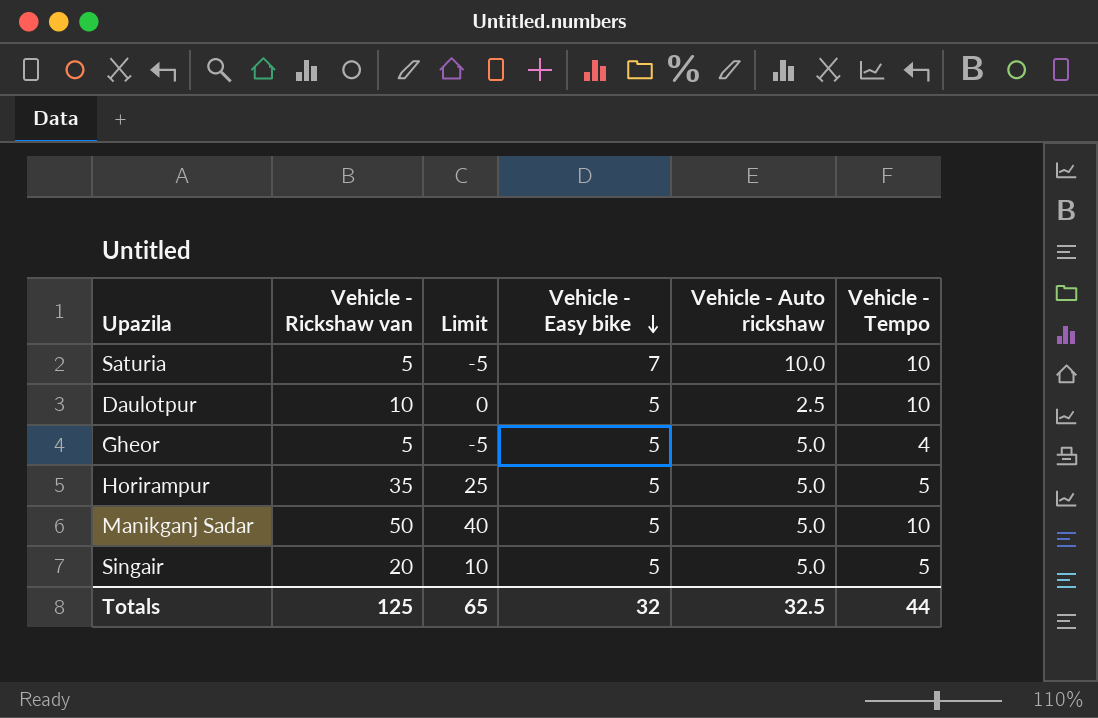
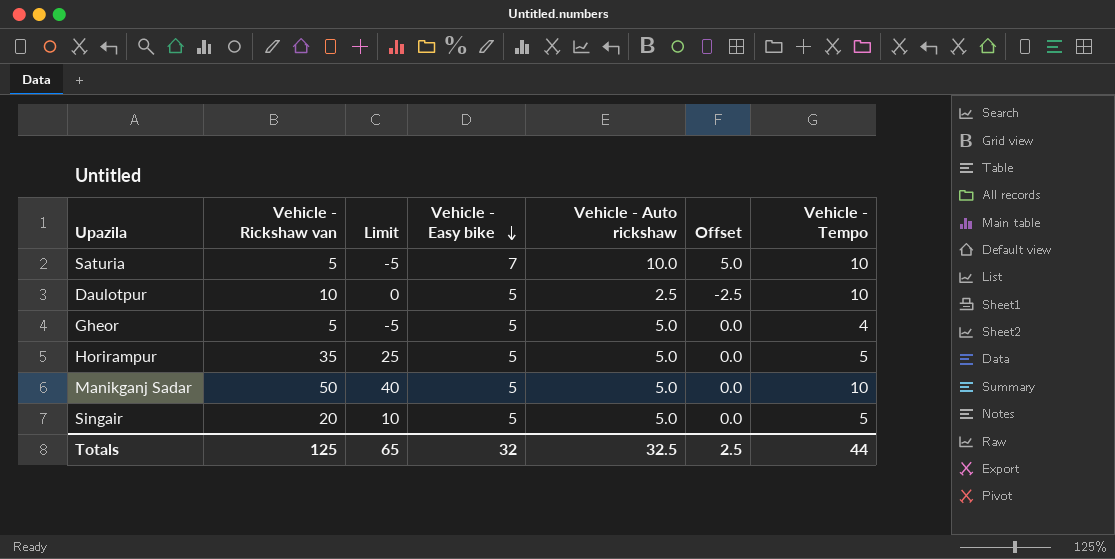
column Offset | formula: none -> [Vehicle - Auto rickshaw] - 5

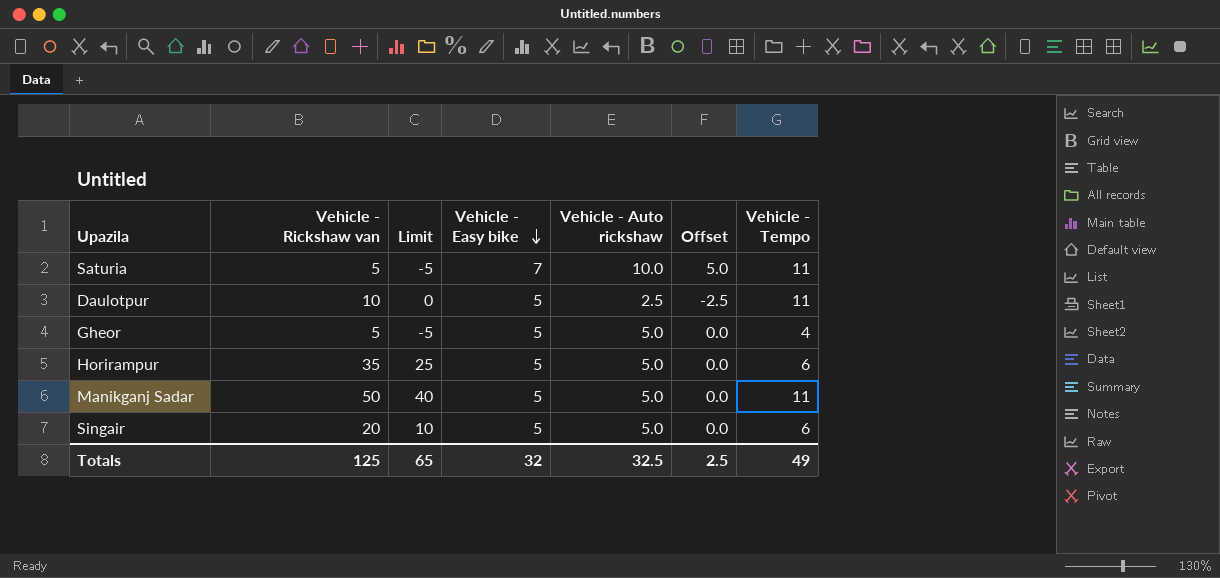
Saturia | Vehicle - Tempo: 10 -> 11
Daulotpur | Vehicle - Tempo: 10 -> 11
Horirampur | Vehicle - Tempo: 5 -> 6
Manikganj Sadar | Vehicle - Tempo: 10 -> 11
Singair | Vehicle - Tempo: 5 -> 6
Totals | Vehicle - Tempo: 44 -> 49

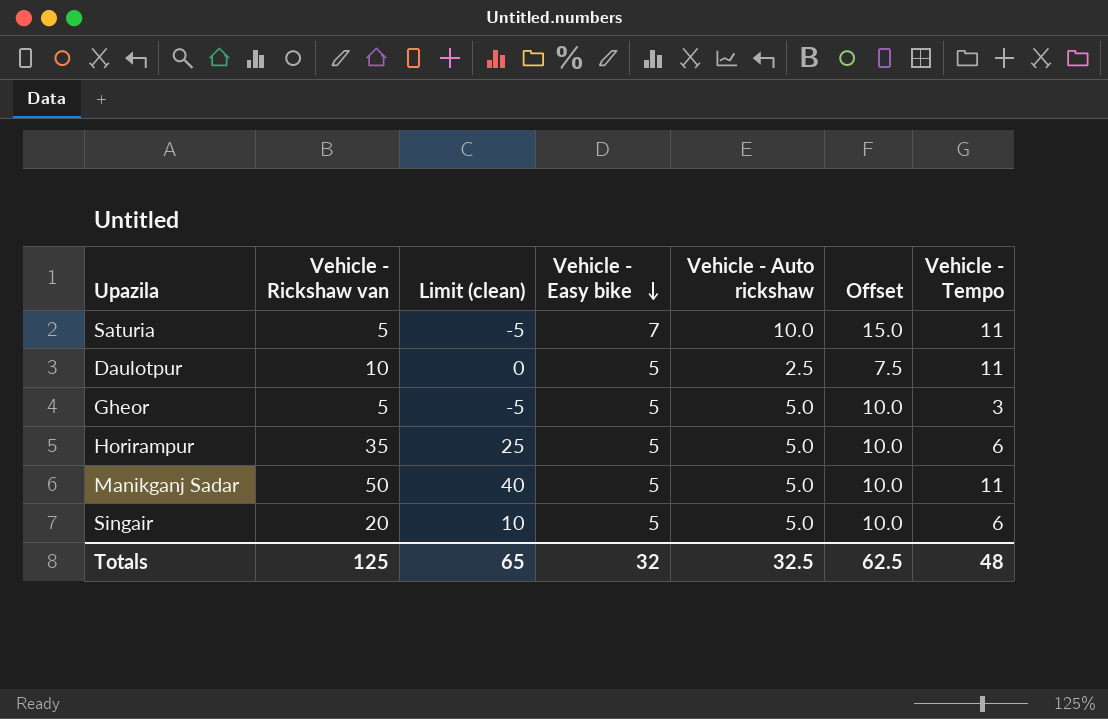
column name: Limit -> Limit (clean)
column Offset | formula: [Vehicle - Auto rickshaw] - 5 -> [Vehicle - Auto rickshaw] + 5
Gheor | Vehicle - Tempo: 4 -> 3
Totals | Offset: 2.5 -> 62.5
Totals | Vehicle - Tempo: 49 -> 48

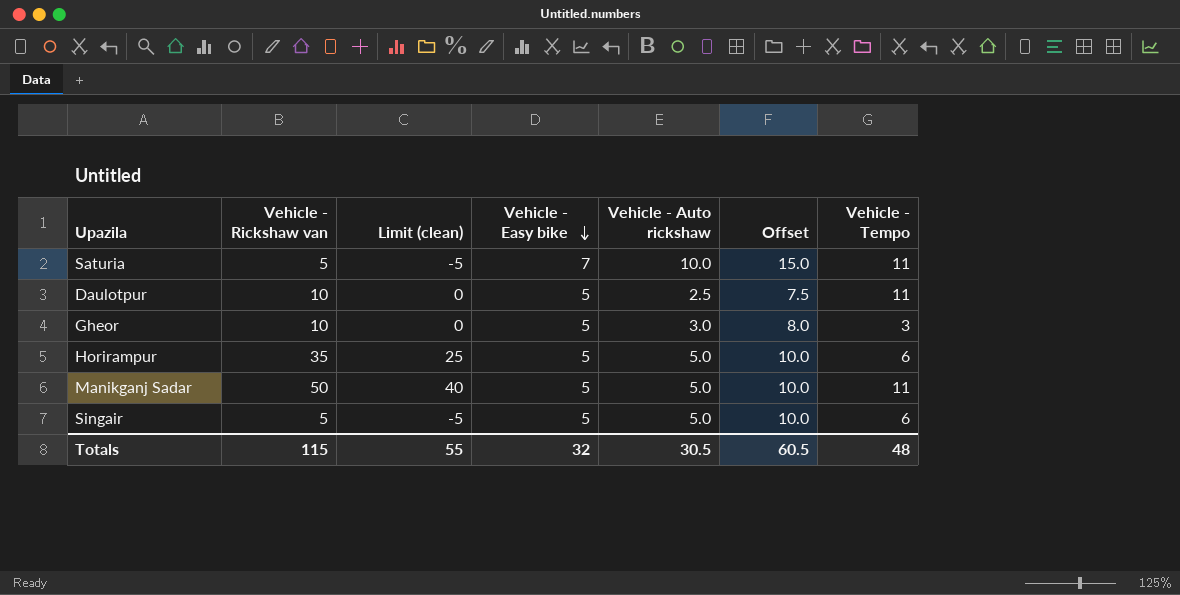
Gheor | Vehicle - Rickshaw van: 5 -> 10
Gheor | Limit (clean): -5 -> 0
Gheor | Vehicle - Auto rickshaw: 5.0 -> 3.0
Gheor | Offset: 10.0 -> 8.0
Singair | Vehicle - Rickshaw van: 20 -> 5
Singair | Limit (clean): 10 -> -5
Totals | Vehicle - Rickshaw van: 125 -> 115
Totals | Limit (clean): 65 -> 55
Totals | Vehicle - Auto rickshaw: 32.5 -> 30.5
Totals | Offset: 62.5 -> 60.5

